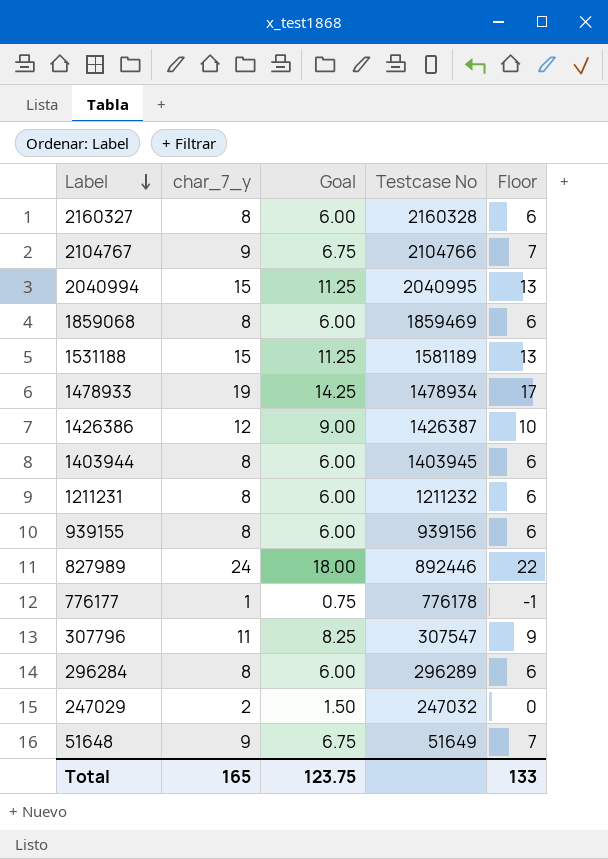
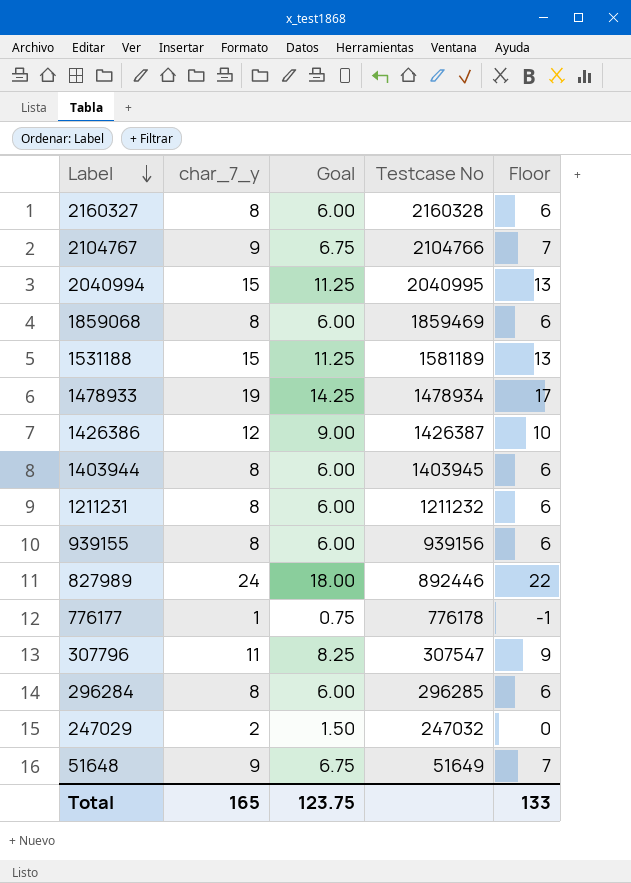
296284 | Testcase No: 296289 -> 296285

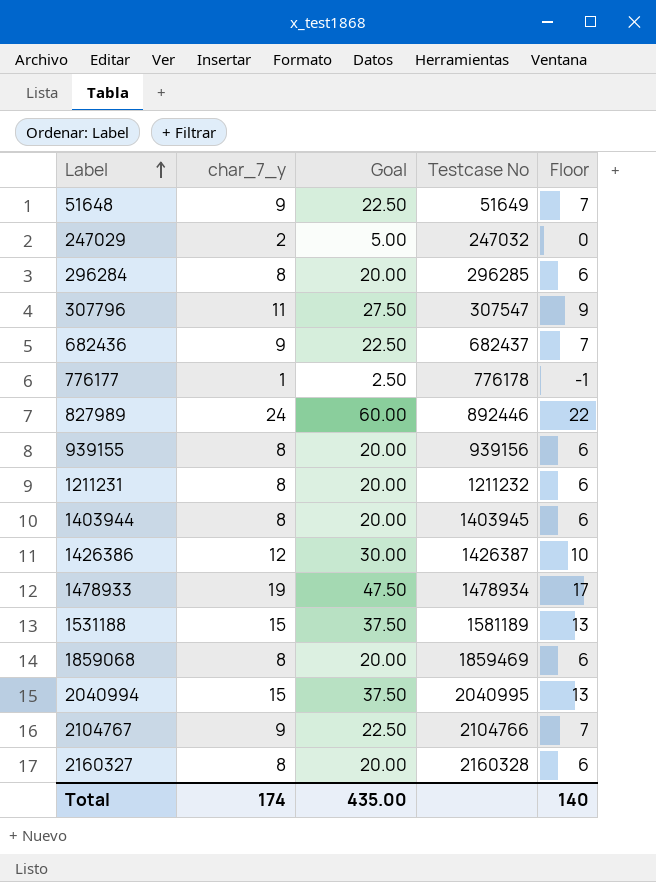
row order: Label descending -> Label ascending
column Goal | formula: [char_7_y] * 0.75 -> [char_7_y] * 2.5
row 682436: none -> 9 | 22.50 | 682437 | 7
Total | char_7_y: 165 -> 174
Total | Goal: 123.75 -> 435.00
Total | Floor: 133 -> 140

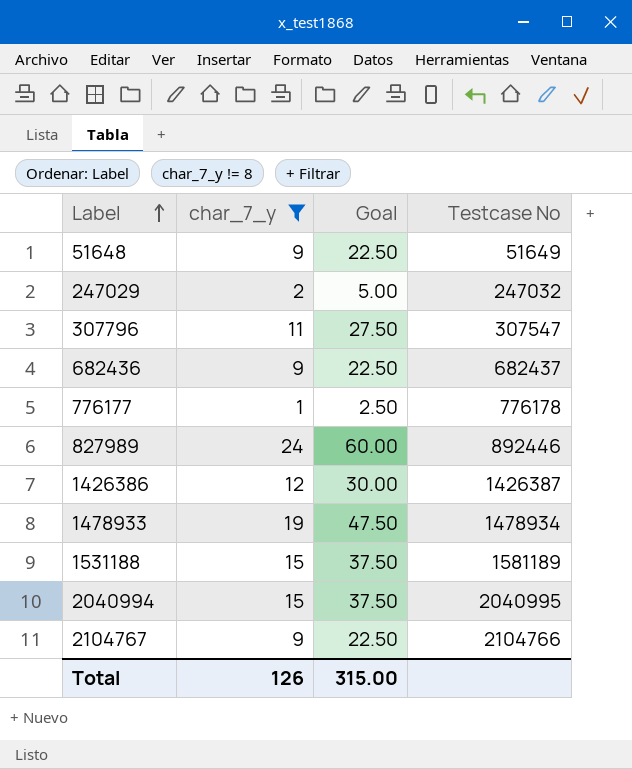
filter: none -> char_7_y != 8
column Floor | formula: [char_7_y] - 2 -> none
Total | char_7_y: 174 -> 126
Total | Goal: 435.00 -> 315.00

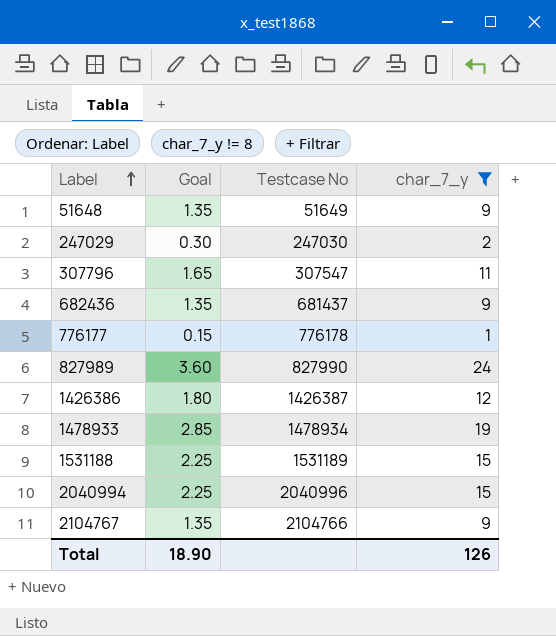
column Goal | formula: [char_7_y] * 2.5 -> [char_7_y] * 0.15
column char_7_y | position: 2 -> 4
247029 | Testcase No: 247032 -> 247030
682436 | Testcase No: 682437 -> 681437
827989 | Testcase No: 892446 -> 827990
1531188 | Testcase No: 1581189 -> 1531189
2040994 | Testcase No: 2040995 -> 2040996
Total | Goal: 315.00 -> 18.90

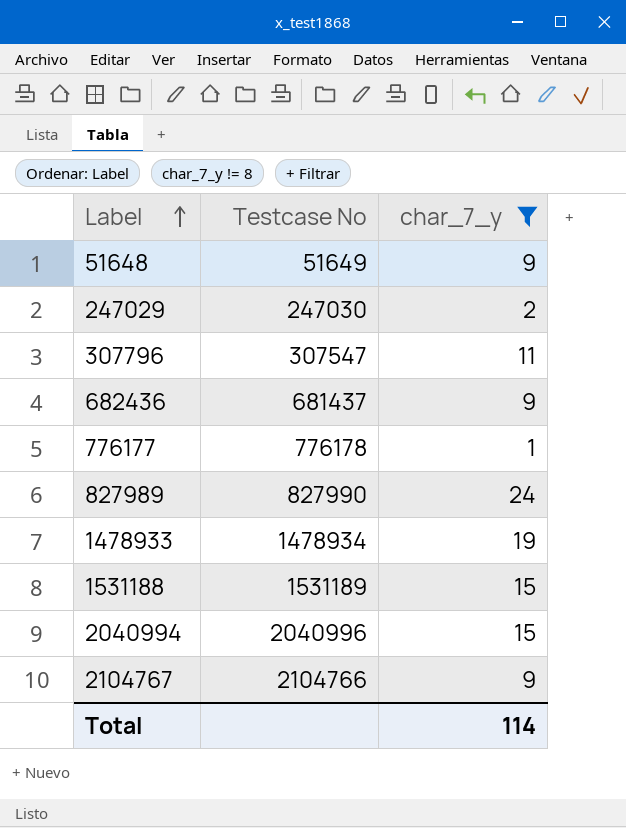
column Goal | formula: [char_7_y] * 0.15 -> none
row 1426386: 1.80 | 1426387 | 12 -> none
Total | char_7_y: 126 -> 114

